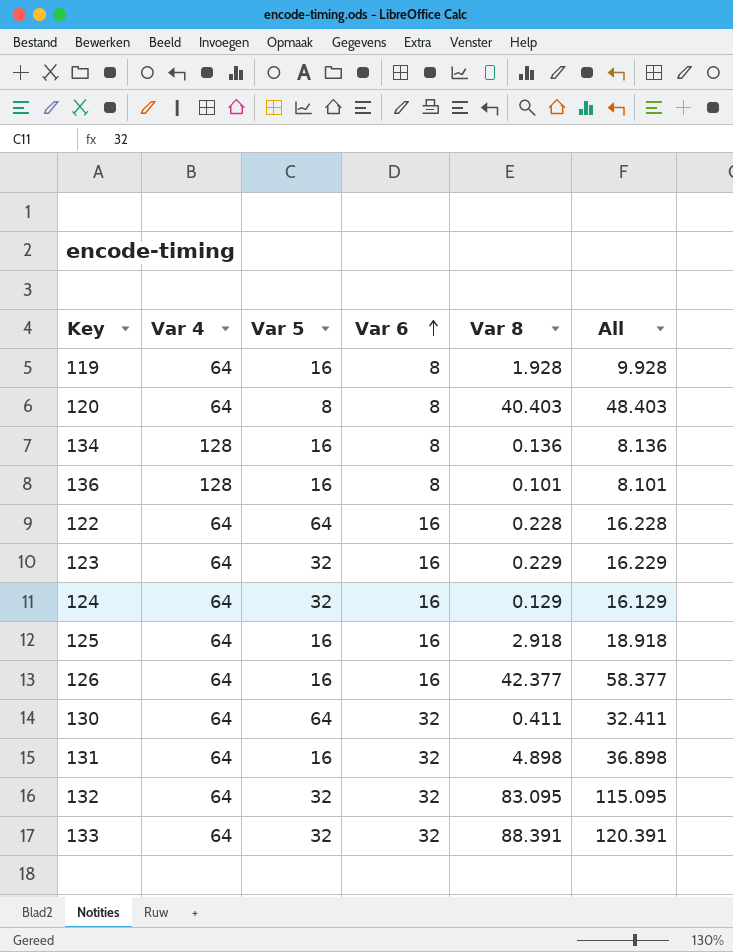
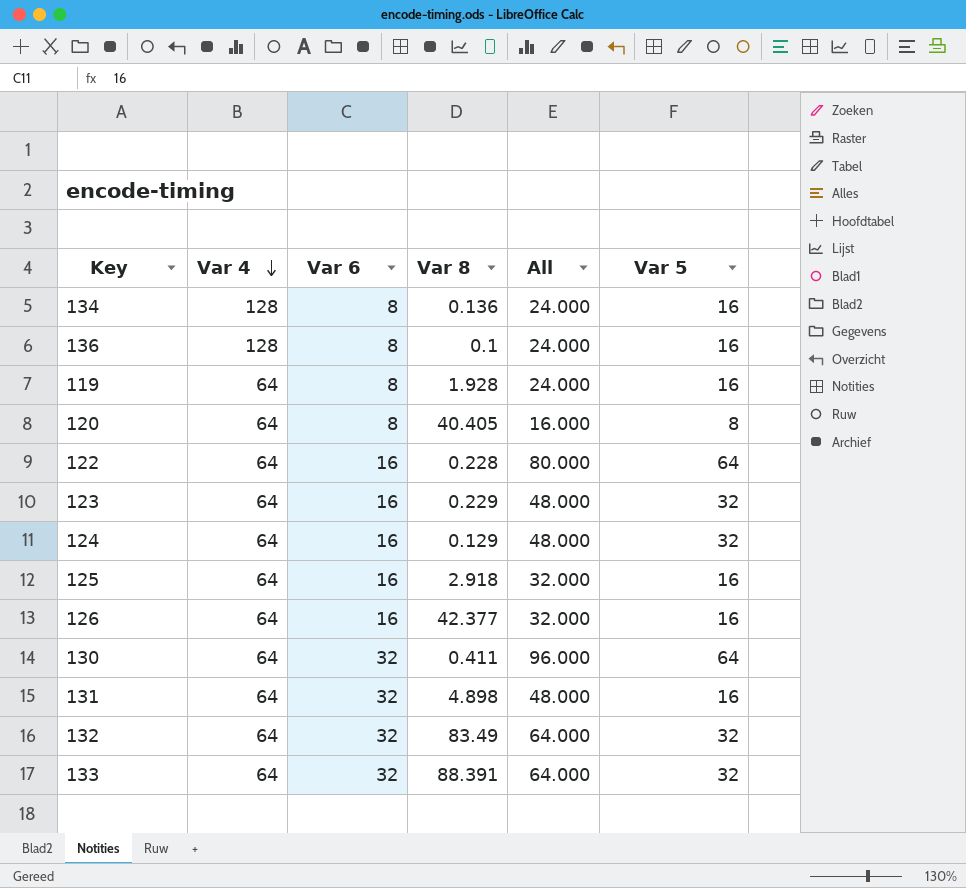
row order: Var 6 ascending -> Var 4 descending
column All | formula: [Var 6] + [Var 8] -> [Var 6] + [Var 5]
column Var 5 | position: 3 -> 6
136 | Var 8: 0.101 -> 0.1
120 | Var 8: 40.403 -> 40.405
132 | Var 8: 83.095 -> 83.49

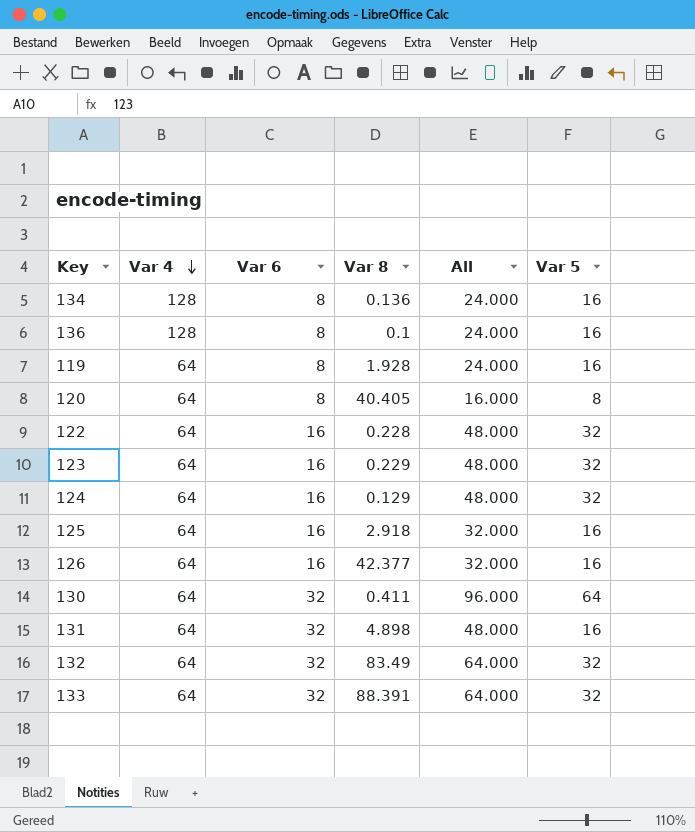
122 | All: 80.000 -> 48.000
122 | Var 5: 64 -> 32

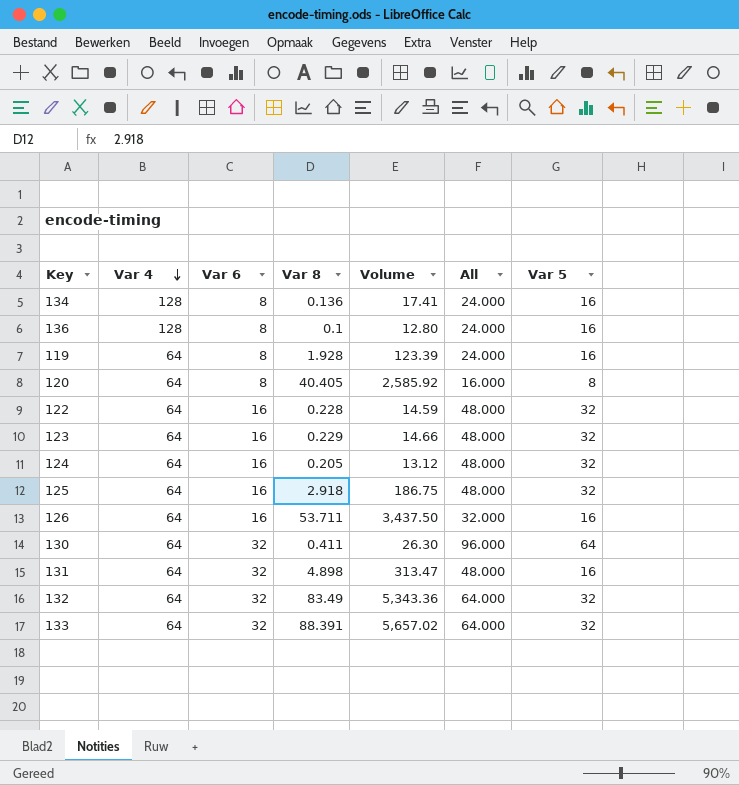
column Volume | formula: none -> [Var 4] * [Var 8]
124 | Var 8: 0.129 -> 0.205
125 | All: 32.000 -> 48.000
125 | Var 5: 16 -> 32
126 | Var 8: 42.377 -> 53.711

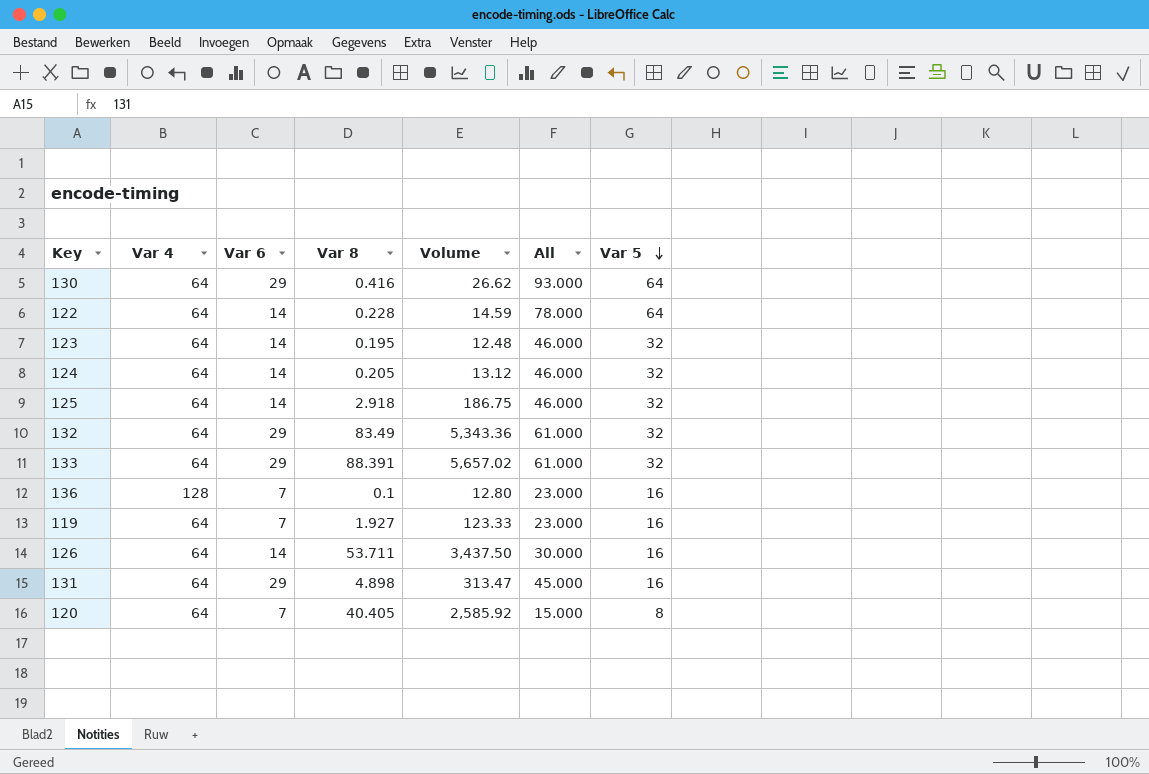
row order: Var 4 descending -> Var 5 descending
row 134: 128 | 8 | 0.136 | 17.41 | 24.000 | 16 -> none
130 | Var 6: 32 -> 29
130 | Var 8: 0.411 -> 0.416
130 | Volume: 26.30 -> 26.62
130 | All: 96.000 -> 93.000
122 | Var 6: 16 -> 14
122 | All: 48.000 -> 78.000
122 | Var 5: 32 -> 64
123 | Var 6: 16 -> 14
123 | Var 8: 0.229 -> 0.195
123 | Volume: 14.66 -> 12.48
123 | All: 48.000 -> 46.000
124 | Var 6: 16 -> 14
124 | All: 48.000 -> 46.000
125 | Var 6: 16 -> 14
125 | All: 48.000 -> 46.000
132 | Var 6: 32 -> 29
132 | All: 64.000 -> 61.000
133 | Var 6: 32 -> 29
133 | All: 64.000 -> 61.000
136 | Var 6: 8 -> 7
136 | All: 24.000 -> 23.000
119 | Var 6: 8 -> 7
119 | Var 8: 1.928 -> 1.927
119 | Volume: 123.39 -> 123.33
119 | All: 24.000 -> 23.000
126 | Var 6: 16 -> 14
126 | All: 32.000 -> 30.000
131 | Var 6: 32 -> 29
131 | All: 48.000 -> 45.000
120 | Var 6: 8 -> 7
120 | All: 16.000 -> 15.000

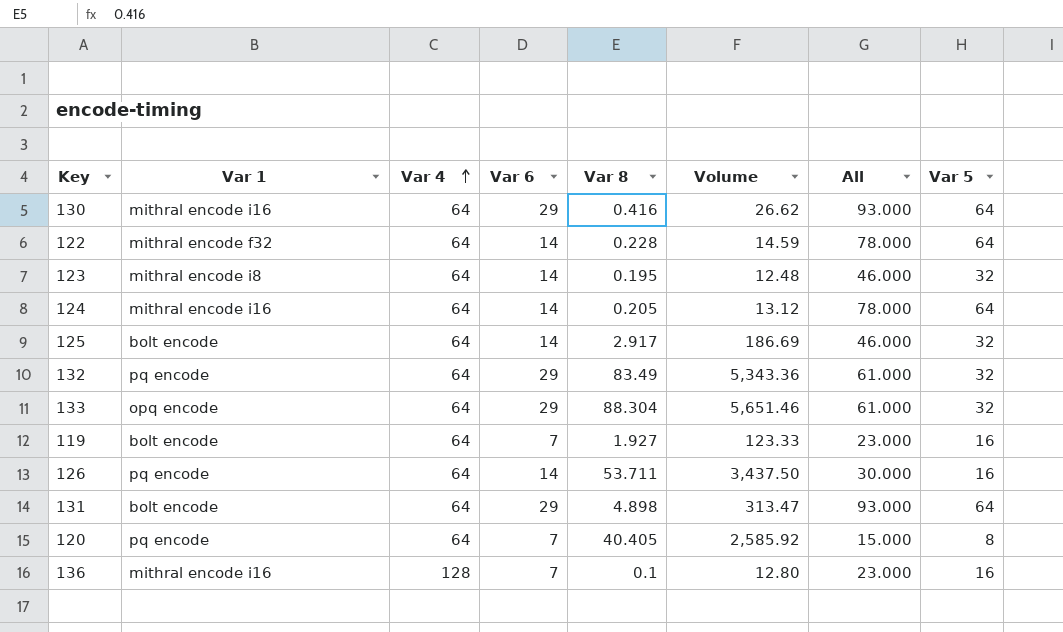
row order: Var 5 descending -> Var 4 ascending
column Var 1 | position: none -> 2
124 | All: 46.000 -> 78.000
124 | Var 5: 32 -> 64
125 | Var 8: 2.918 -> 2.917
125 | Volume: 186.75 -> 186.69
133 | Var 8: 88.391 -> 88.304
133 | Volume: 5,657.02 -> 5,651.46
131 | All: 45.000 -> 93.000
131 | Var 5: 16 -> 64

